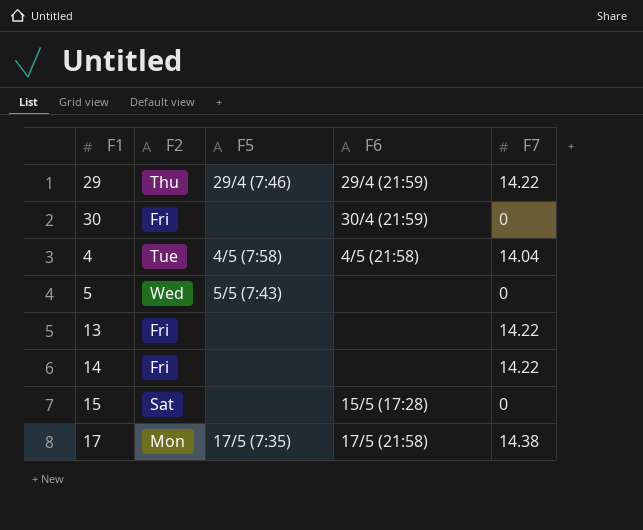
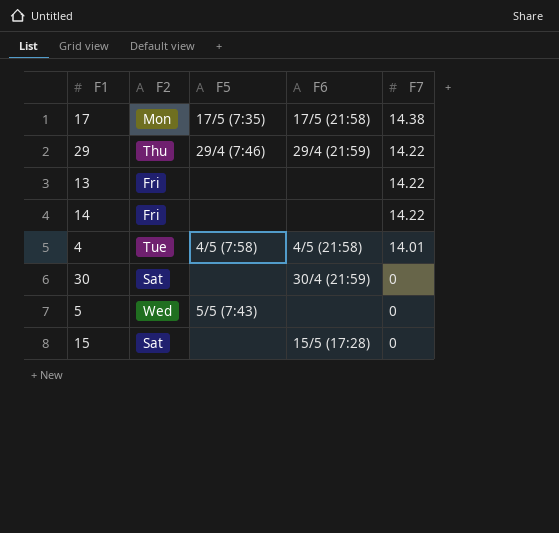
row order: none -> F7 descending
4 | F7: 14.04 -> 14.01
30 | F2: Fri -> Sat

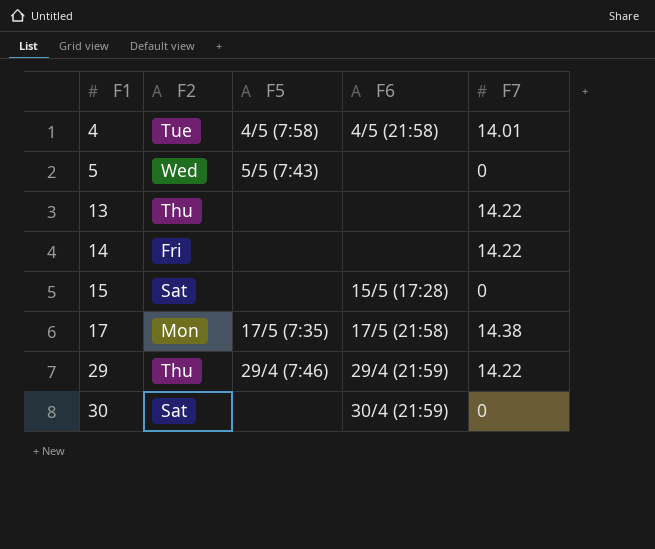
row order: F7 descending -> F1 ascending
13 | F2: Fri -> Thu

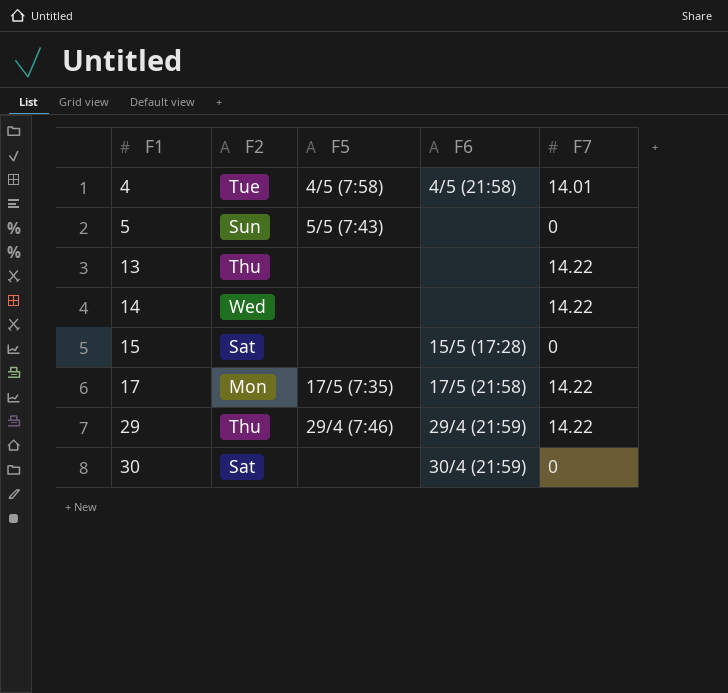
5 | F2: Wed -> Sun
14 | F2: Fri -> Wed
17 | F7: 14.38 -> 14.22

